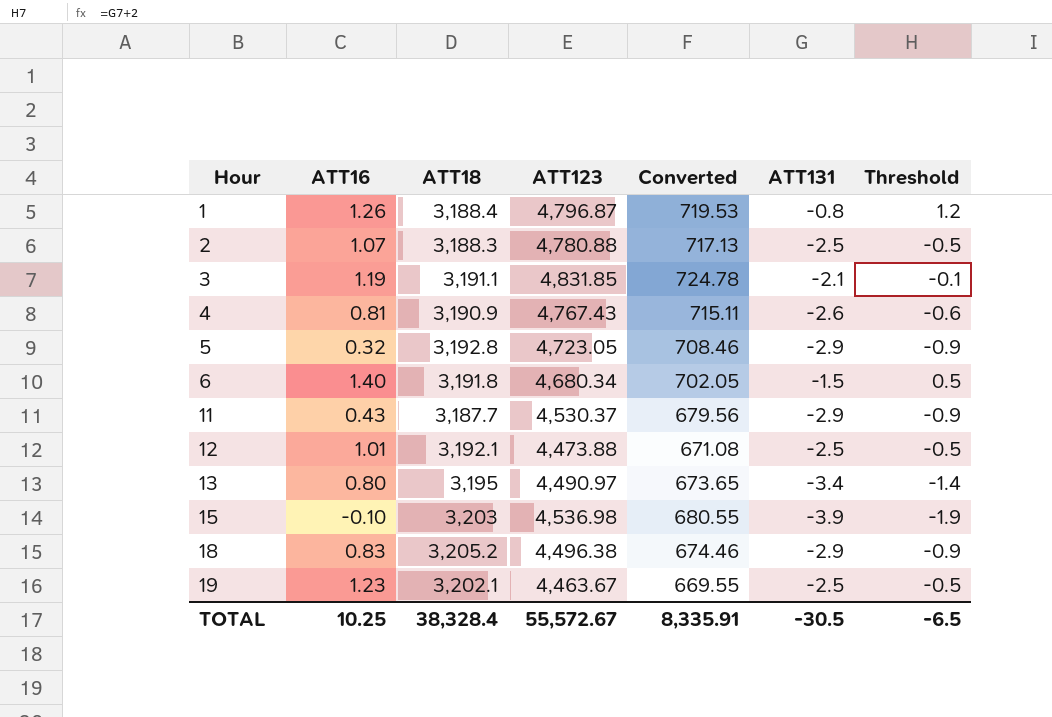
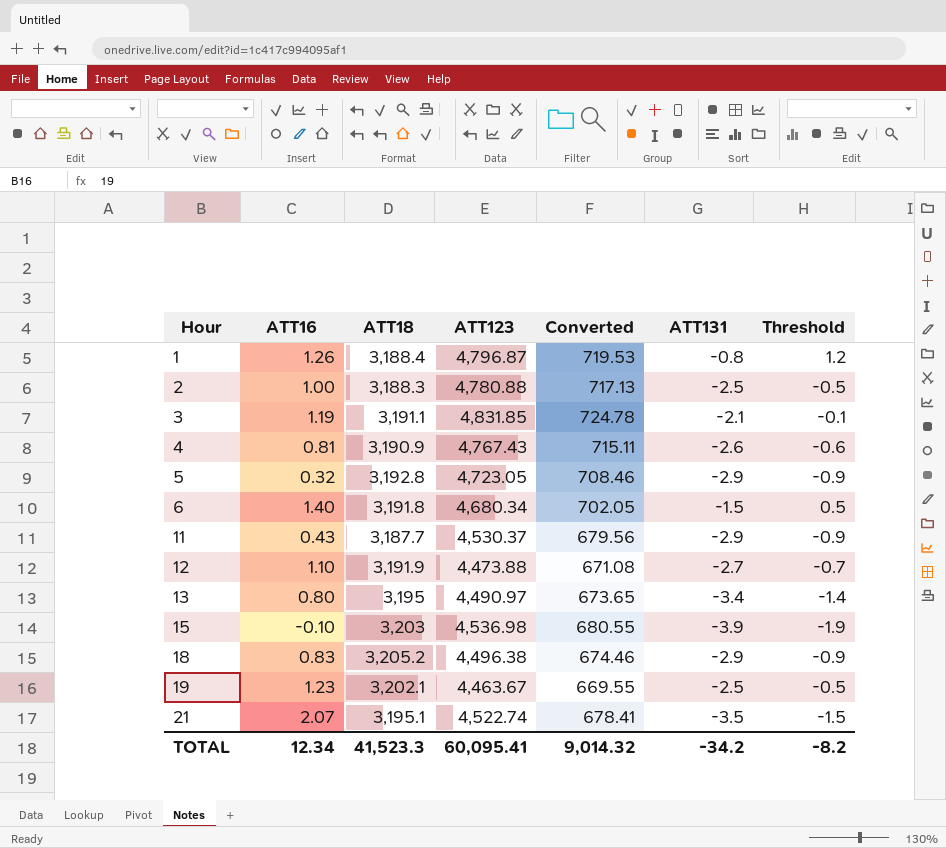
2 | ATT16: 1.07 -> 1.00
12 | ATT16: 1.01 -> 1.10
12 | ATT18: 3,192.1 -> 3,191.9
12 | ATT131: -2.5 -> -2.7
12 | Threshold: -0.5 -> -0.7
row 21: none -> 2.07 | 3,195.1 | 4,522.74 | 678.41 | -3.5 | -1.5
TOTAL | ATT16: 10.25 -> 12.34
TOTAL | ATT18: 38,328.4 -> 41,523.3
TOTAL | ATT123: 55,572.67 -> 60,095.41
TOTAL | Converted: 8,335.91 -> 9,014.32
TOTAL | ATT131: -30.5 -> -34.2
TOTAL | Threshold: -6.5 -> -8.2

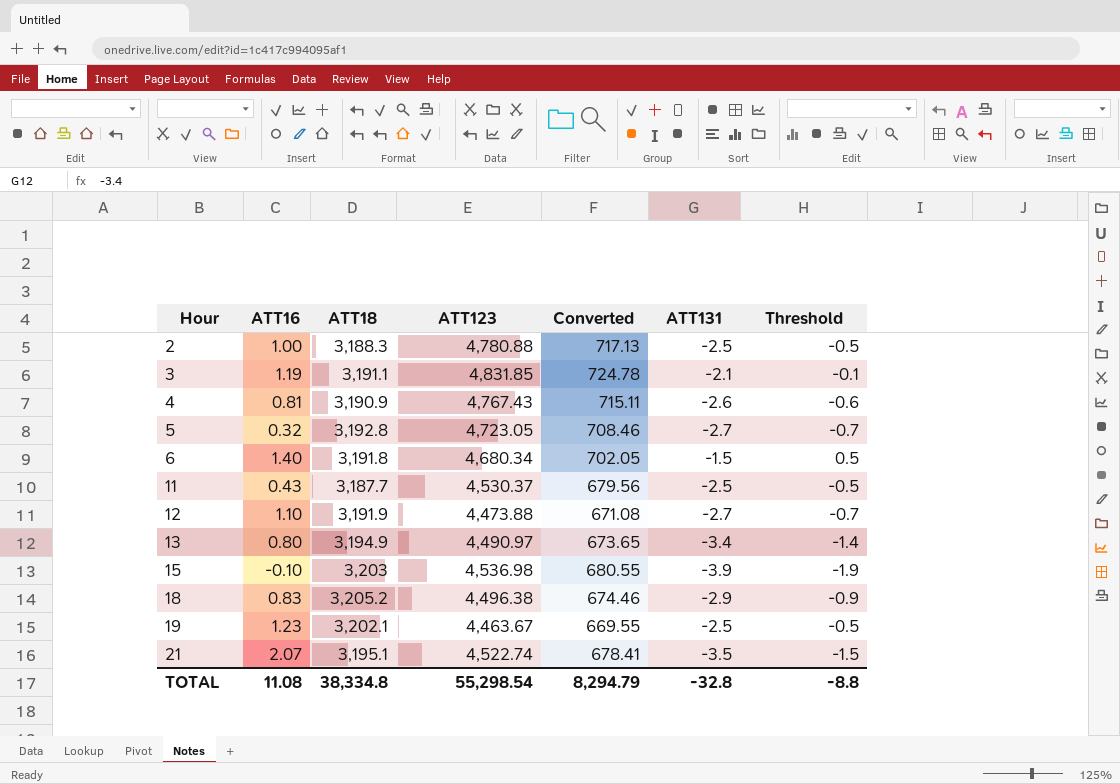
row 1: 1.26 | 3,188.4 | 4,796.87 | 719.53 | -0.8 | 1.2 -> none
5 | ATT131: -2.9 -> -2.7
5 | Threshold: -0.9 -> -0.7
11 | ATT131: -2.9 -> -2.5
11 | Threshold: -0.9 -> -0.5
13 | ATT18: 3,195 -> 3,194.9
TOTAL | ATT16: 12.34 -> 11.08
TOTAL | ATT18: 41,523.3 -> 38,334.8
TOTAL | ATT123: 60,095.41 -> 55,298.54
TOTAL | Converted: 9,014.32 -> 8,294.79
TOTAL | ATT131: -34.2 -> -32.8
TOTAL | Threshold: -8.2 -> -8.8

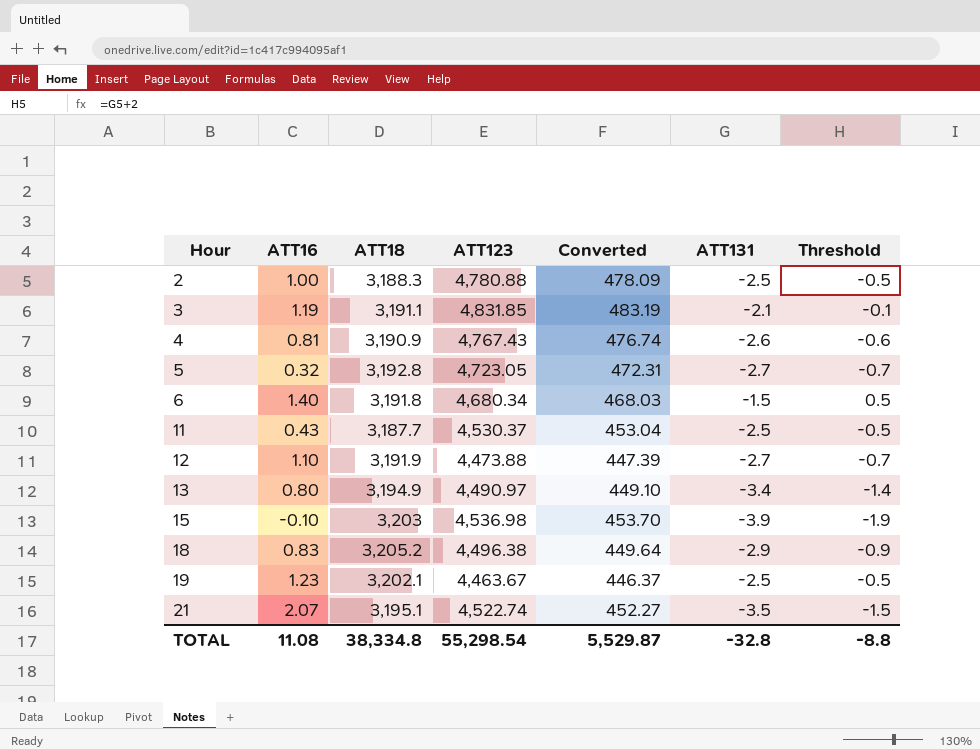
column Converted | formula: [ATT123] * 0.15 -> [ATT123] * 0.1
TOTAL | Converted: 8,294.79 -> 5,529.87

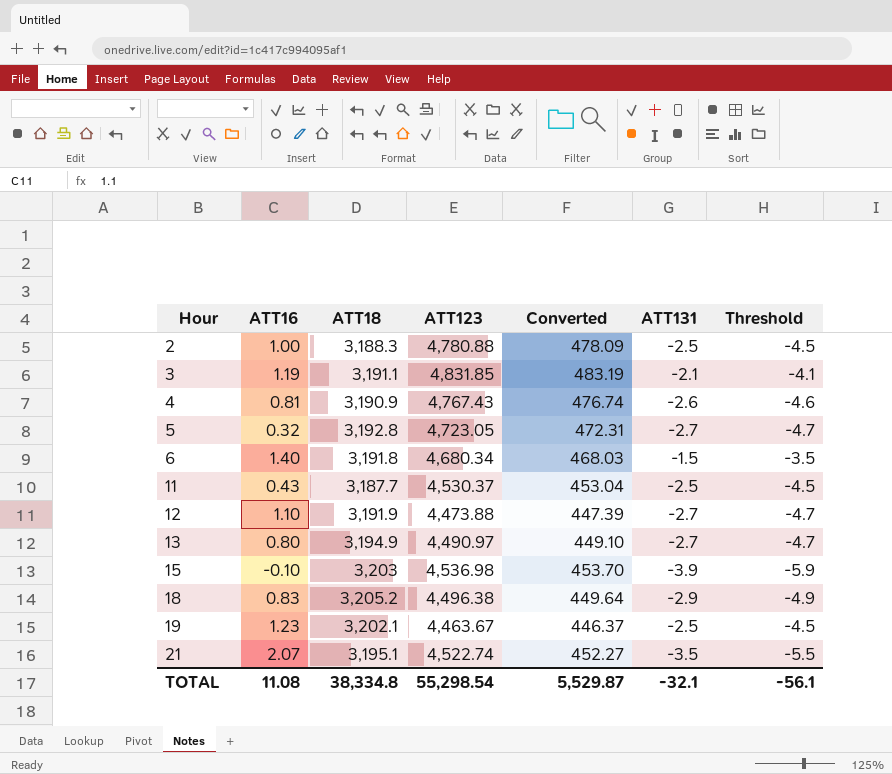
column Threshold | formula: [ATT131] + 2 -> [ATT131] - 2
13 | ATT131: -3.4 -> -2.7
TOTAL | ATT131: -32.8 -> -32.1
TOTAL | Threshold: -8.8 -> -56.1

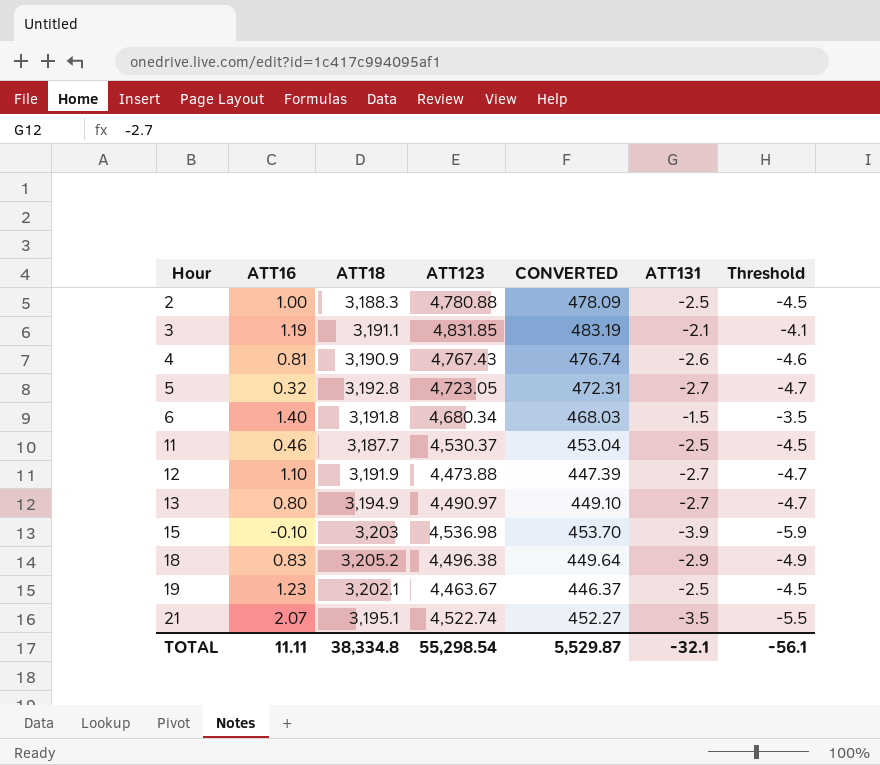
column name: Converted -> CONVERTED
11 | ATT16: 0.43 -> 0.46
TOTAL | ATT16: 11.08 -> 11.11

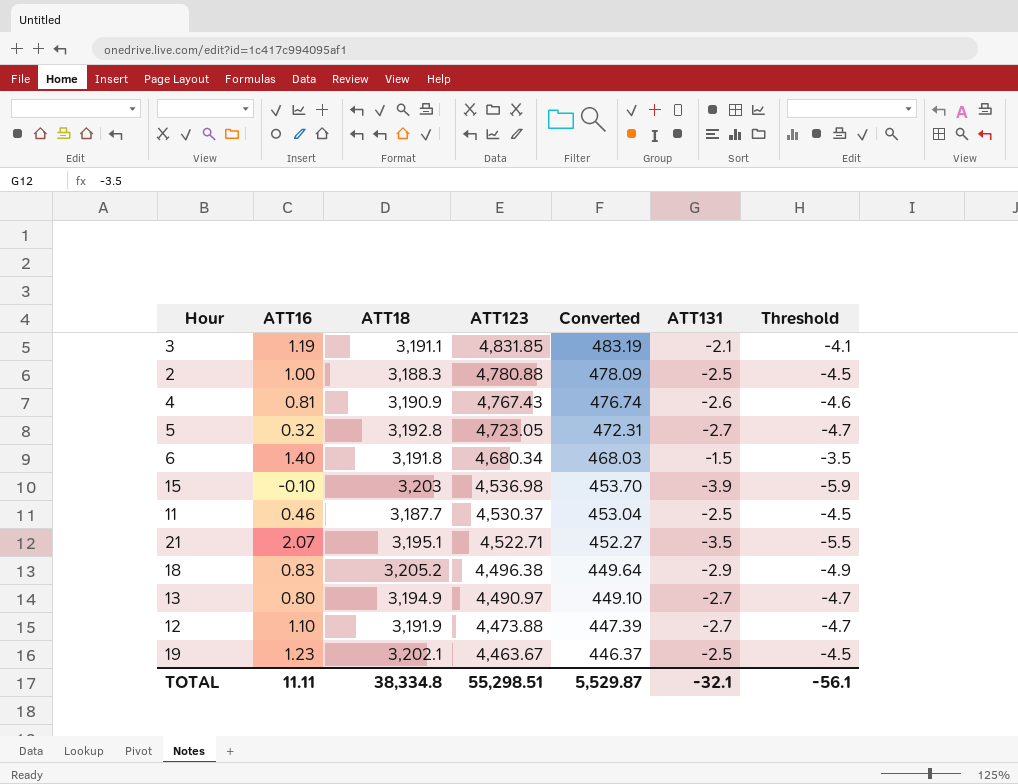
row order: Hour ascending -> ATT123 descending
column name: CONVERTED -> Converted
21 | ATT123: 4,522.74 -> 4,522.71
TOTAL | ATT123: 55,298.54 -> 55,298.51

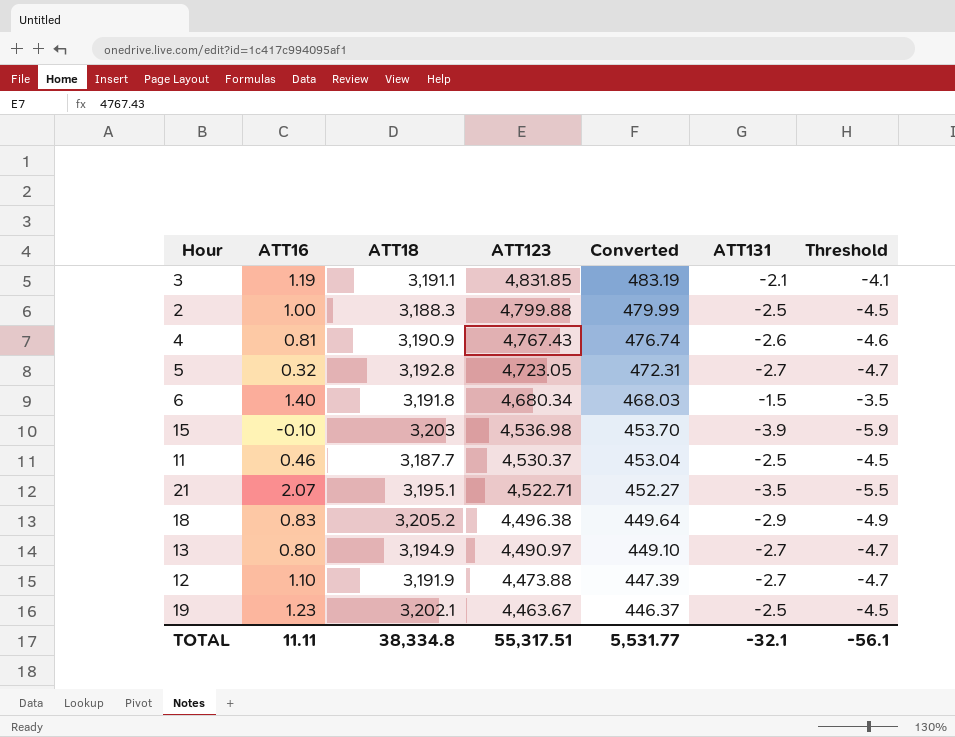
2 | ATT123: 4,780.88 -> 4,799.88
2 | Converted: 478.09 -> 479.99
TOTAL | ATT123: 55,298.51 -> 55,317.51
TOTAL | Converted: 5,529.87 -> 5,531.77

